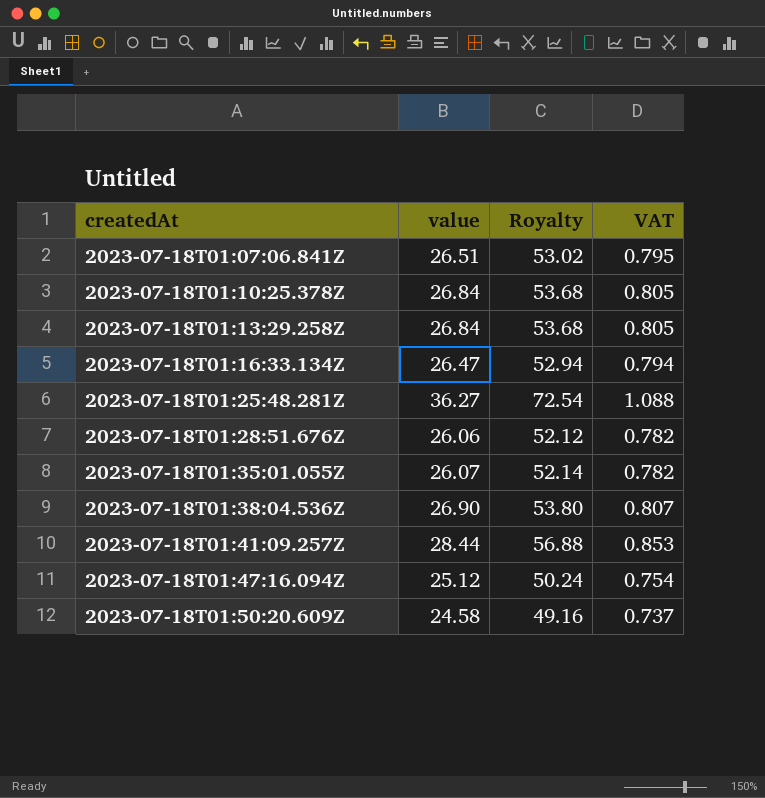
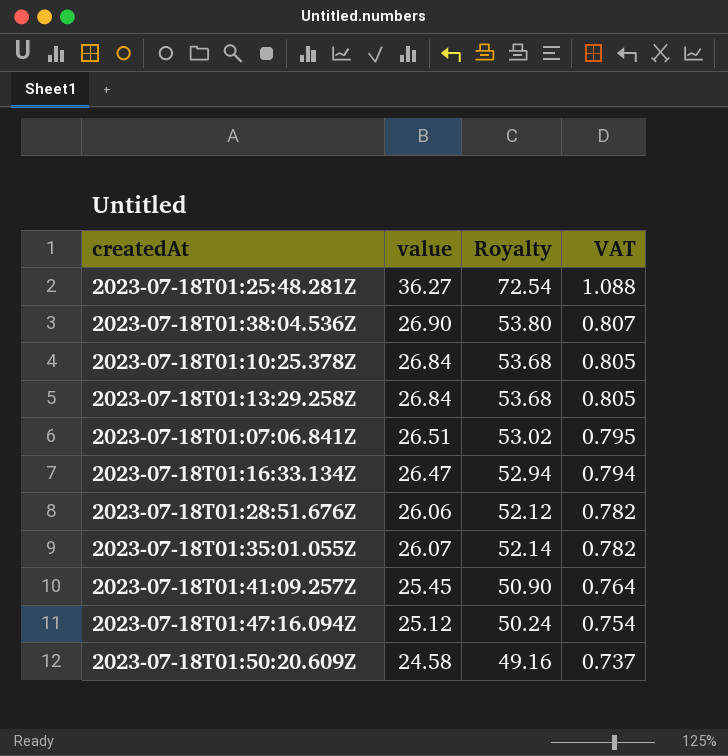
row order: createdAt ascending -> VAT descending
2023-07-18T01:41:09.257Z | value: 28.44 -> 25.45
2023-07-18T01:41:09.257Z | Royalty: 56.88 -> 50.90
2023-07-18T01:41:09.257Z | VAT: 0.853 -> 0.764

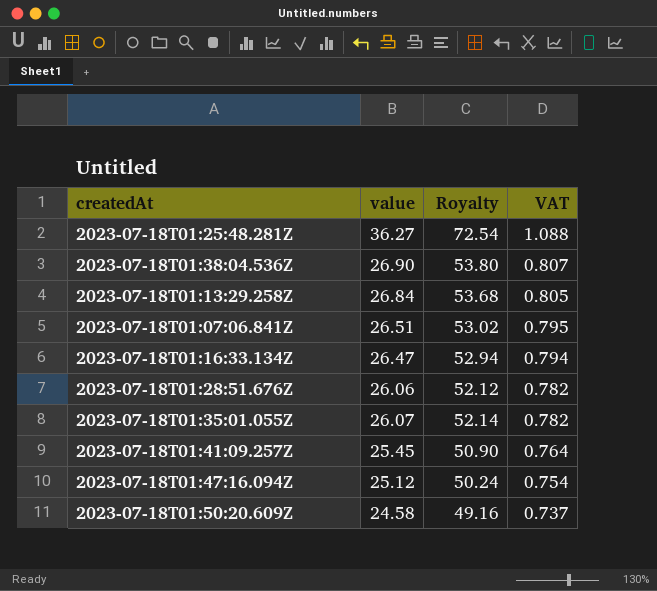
row 2023-07-18T01:10:25.378Z: 26.84 | 53.68 | 0.805 -> none

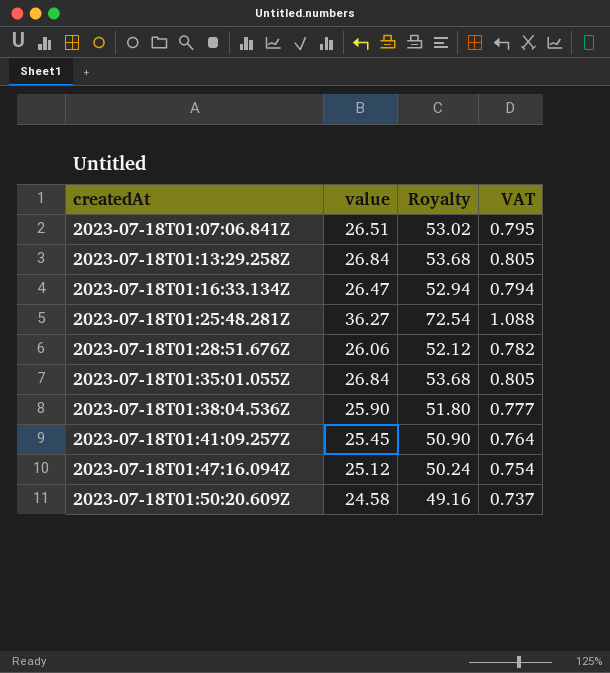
row order: VAT descending -> createdAt ascending
2023-07-18T01:35:01.055Z | value: 26.07 -> 26.84
2023-07-18T01:35:01.055Z | Royalty: 52.14 -> 53.68
2023-07-18T01:35:01.055Z | VAT: 0.782 -> 0.805
2023-07-18T01:38:04.536Z | value: 26.90 -> 25.90
2023-07-18T01:38:04.536Z | Royalty: 53.80 -> 51.80
2023-07-18T01:38:04.536Z | VAT: 0.807 -> 0.777

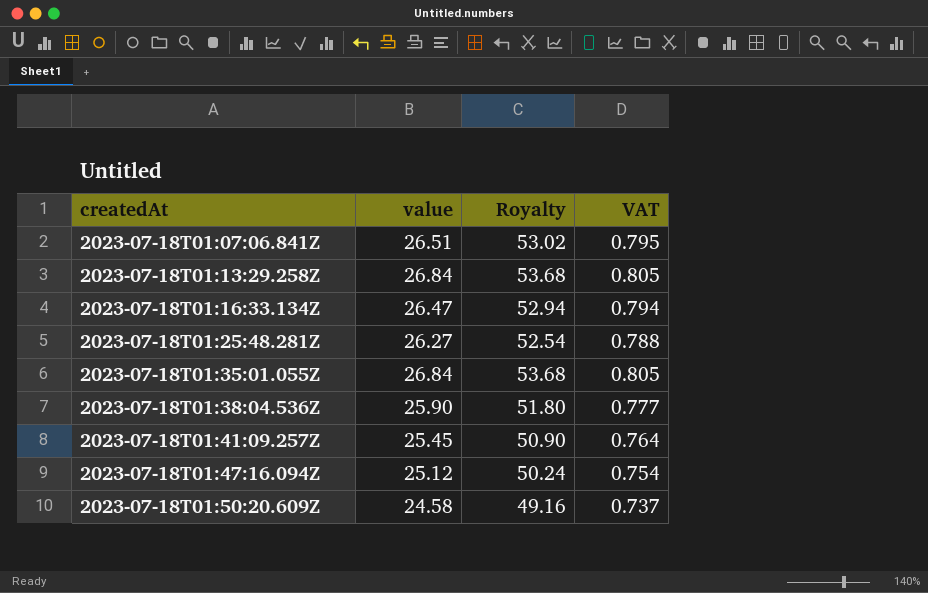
row 2023-07-18T01:28:51.676Z: 26.06 | 52.12 | 0.782 -> none
2023-07-18T01:25:48.281Z | value: 36.27 -> 26.27
2023-07-18T01:25:48.281Z | Royalty: 72.54 -> 52.54
2023-07-18T01:25:48.281Z | VAT: 1.088 -> 0.788

